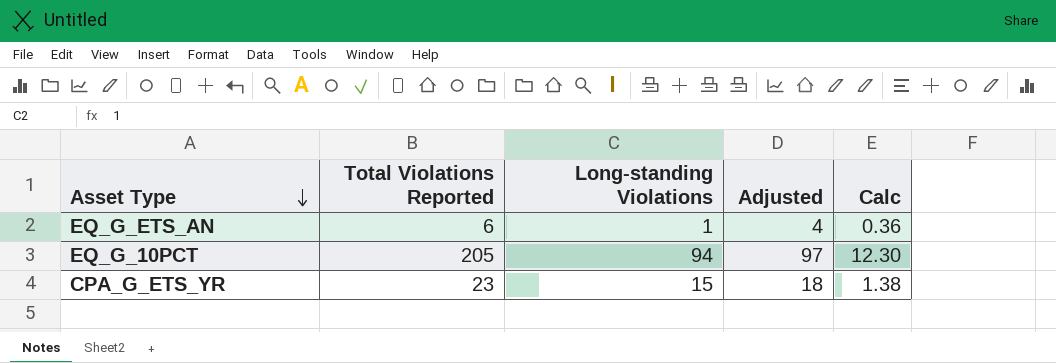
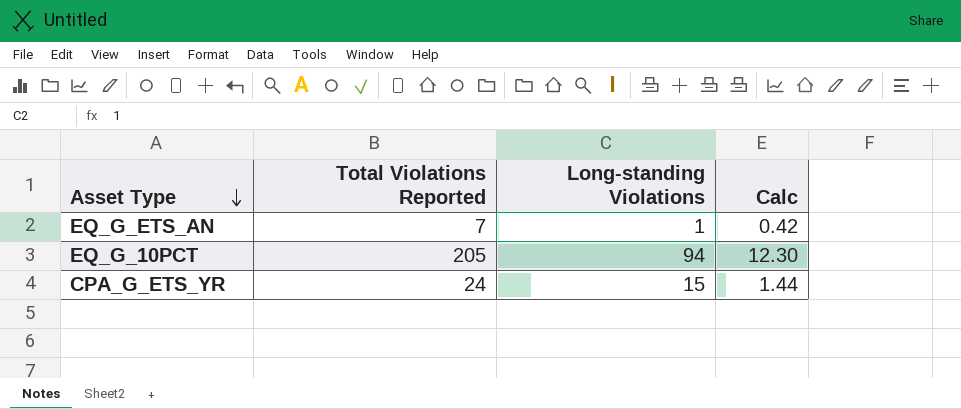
column Adjusted | formula: [Long-standing Violations] + 3 -> none
EQ_G_ETS_AN | Total Violations Reported: 6 -> 7
EQ_G_ETS_AN | Calc: 0.36 -> 0.42
CPA_G_ETS_YR | Total Violations Reported: 23 -> 24
CPA_G_ETS_YR | Calc: 1.38 -> 1.44

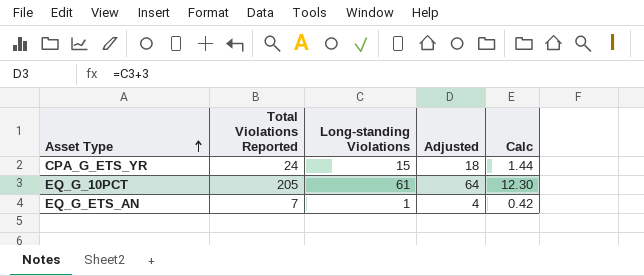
row order: Asset Type descending -> Asset Type ascending
column Adjusted | formula: none -> [Long-standing Violations] + 3
EQ_G_10PCT | Long-standing Violations: 94 -> 61

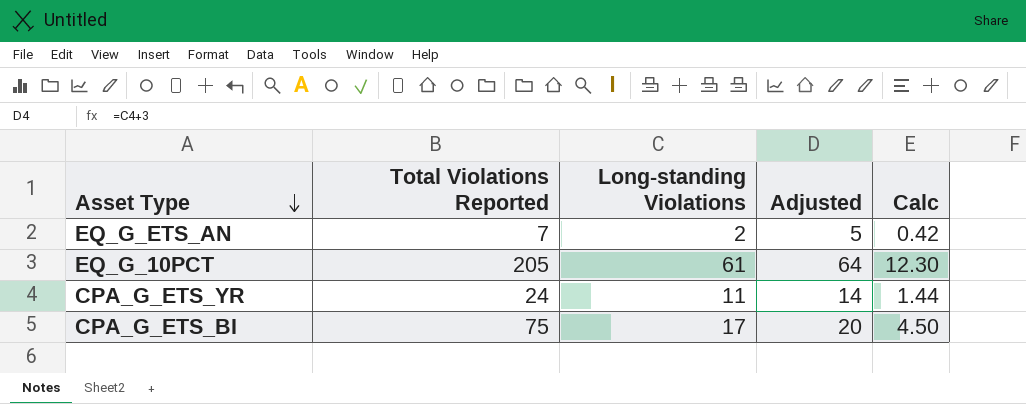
row order: Asset Type ascending -> Asset Type descending
EQ_G_ETS_AN | Long-standing Violations: 1 -> 2
EQ_G_ETS_AN | Adjusted: 4 -> 5
CPA_G_ETS_YR | Long-standing Violations: 15 -> 11
CPA_G_ETS_YR | Adjusted: 18 -> 14
row CPA_G_ETS_BI: none -> 75 | 17 | 20 | 4.50

